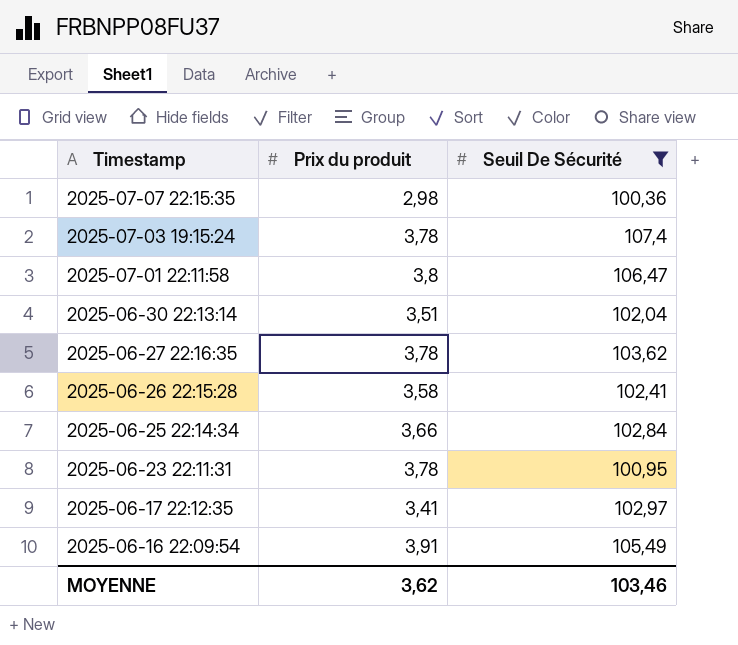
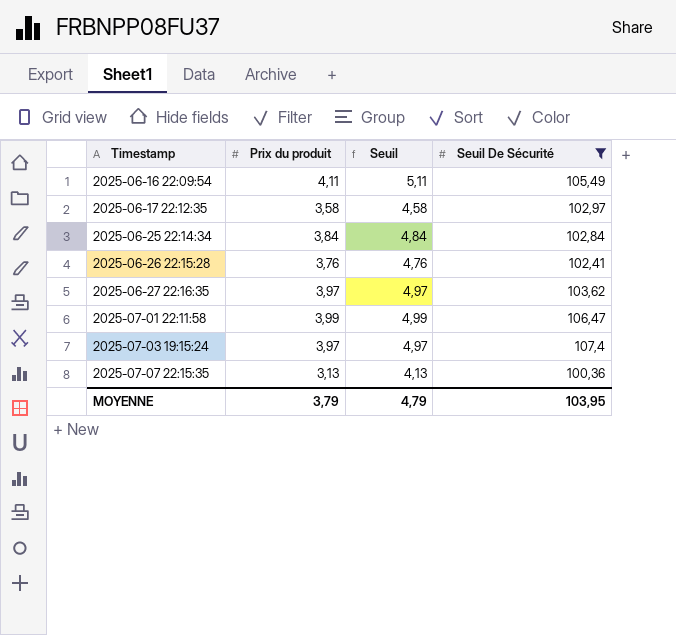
row order: Timestamp descending -> Timestamp ascending
column Seuil | formula: none -> [Prix du produit] + 1
row 2025-06-30 22:13:14: 3,51 | 102,04 -> none
row 2025-06-23 22:11:31: 3,78 | 100,95 -> none
2025-06-16 22:09:54 | Prix du produit: 3,91 -> 4,11
2025-06-17 22:12:35 | Prix du produit: 3,41 -> 3,58
2025-06-25 22:14:34 | Prix du produit: 3,66 -> 3,84
2025-06-26 22:15:28 | Prix du produit: 3,58 -> 3,76
2025-06-27 22:16:35 | Prix du produit: 3,78 -> 3,97
2025-07-01 22:11:58 | Prix du produit: 3,8 -> 3,99
2025-07-03 19:15:24 | Prix du produit: 3,78 -> 3,97
2025-07-07 22:15:35 | Prix du produit: 2,98 -> 3,13
MOYENNE | Prix du produit: 3,62 -> 3,79
MOYENNE | Seuil De Sécurité: 103,46 -> 103,95

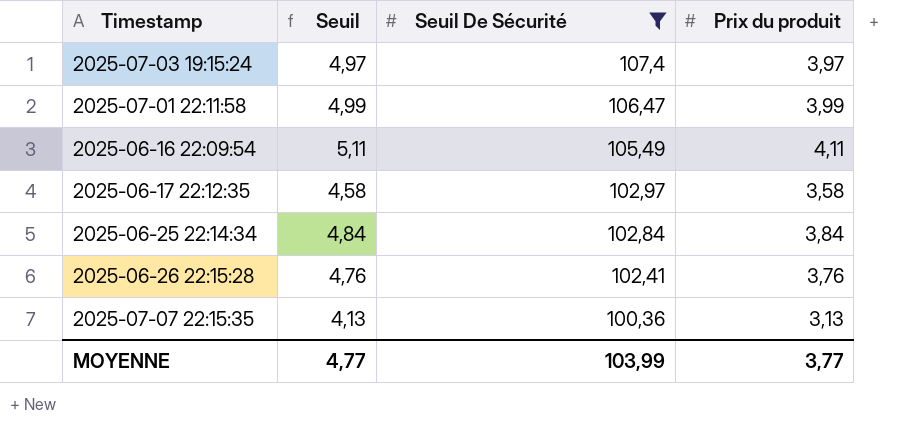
row order: Timestamp ascending -> Seuil De Sécurité descending
column Prix du produit | position: 2 -> 4
row 2025-06-27 22:16:35: 3,97 | 4,97 | 103,62 -> none
MOYENNE | Seuil: 4,79 -> 4,77
MOYENNE | Seuil De Sécurité: 103,95 -> 103,99
MOYENNE | Prix du produit: 3,79 -> 3,77

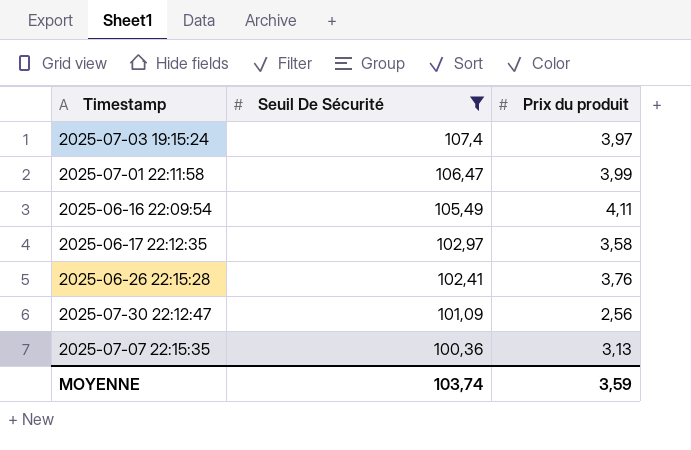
column Seuil | formula: [Prix du produit] + 1 -> none
row 2025-06-25 22:14:34: 4,84 | 102,84 | 3,84 -> none
row 2025-07-30 22:12:47: none -> 101,09 | 2,56
MOYENNE | Seuil De Sécurité: 103,99 -> 103,74
MOYENNE | Prix du produit: 3,77 -> 3,59

